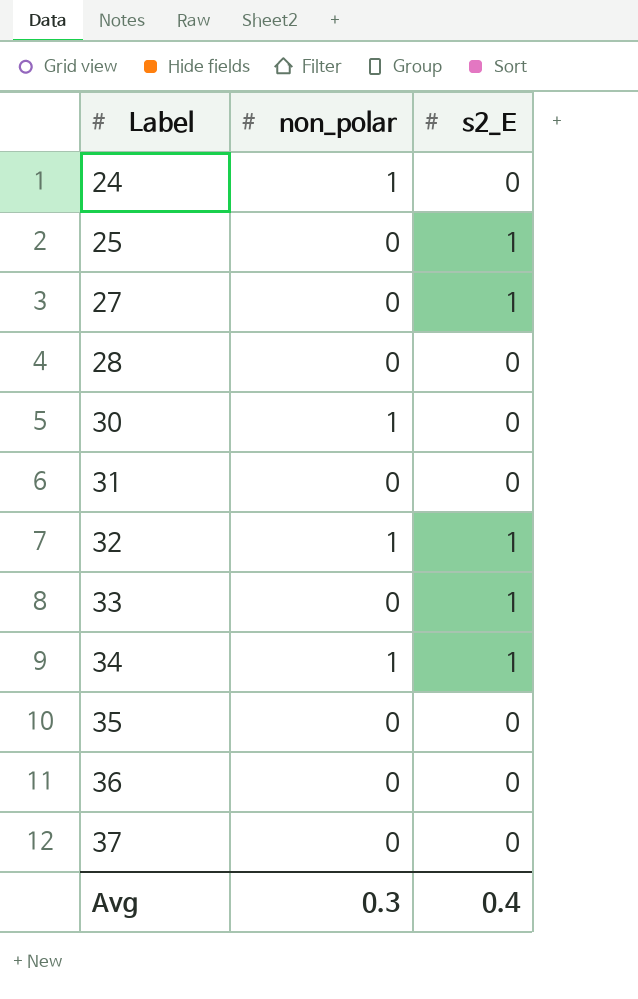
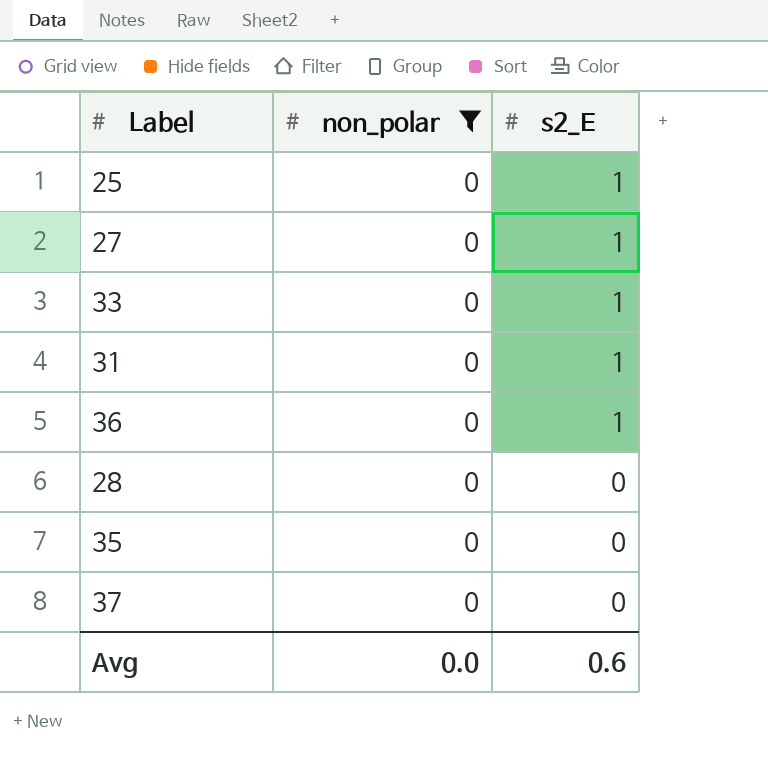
filter: none -> non_polar = 0
row order: Label ascending -> s2_E descending
31 | s2_E: 0 -> 1
36 | s2_E: 0 -> 1
Avg | non_polar: 0.3 -> 0.0
Avg | s2_E: 0.4 -> 0.6

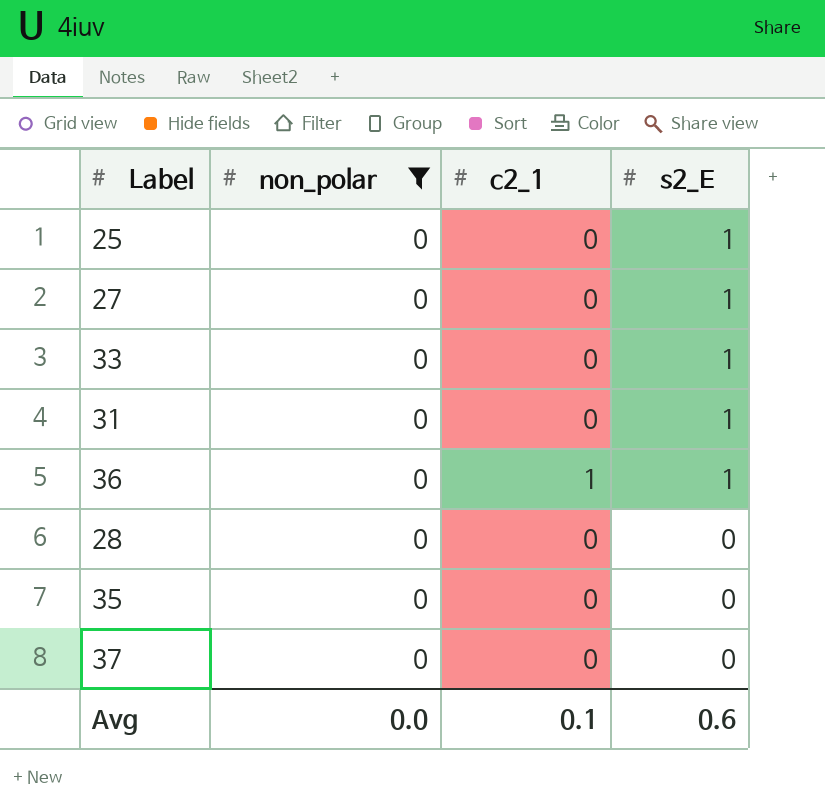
column c2_1 | position: none -> 3

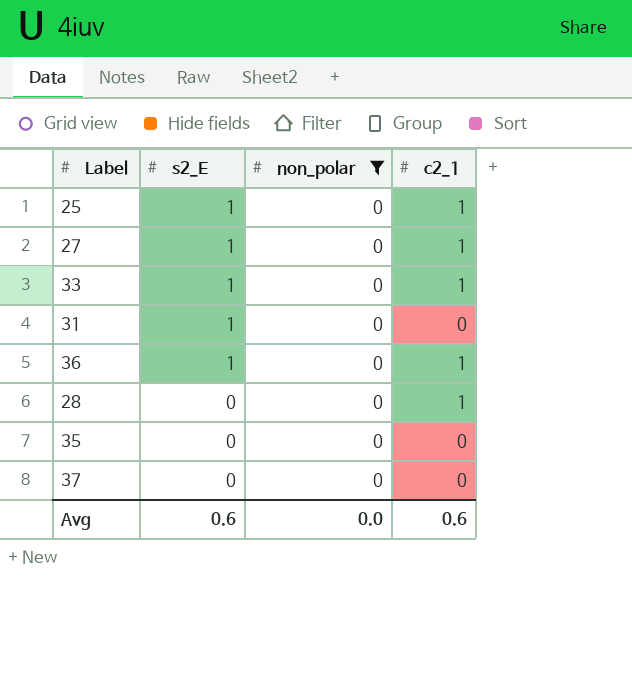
column s2_E | position: 4 -> 2
25 | c2_1: 0 -> 1
27 | c2_1: 0 -> 1
33 | c2_1: 0 -> 1
28 | c2_1: 0 -> 1
Avg | c2_1: 0.1 -> 0.6

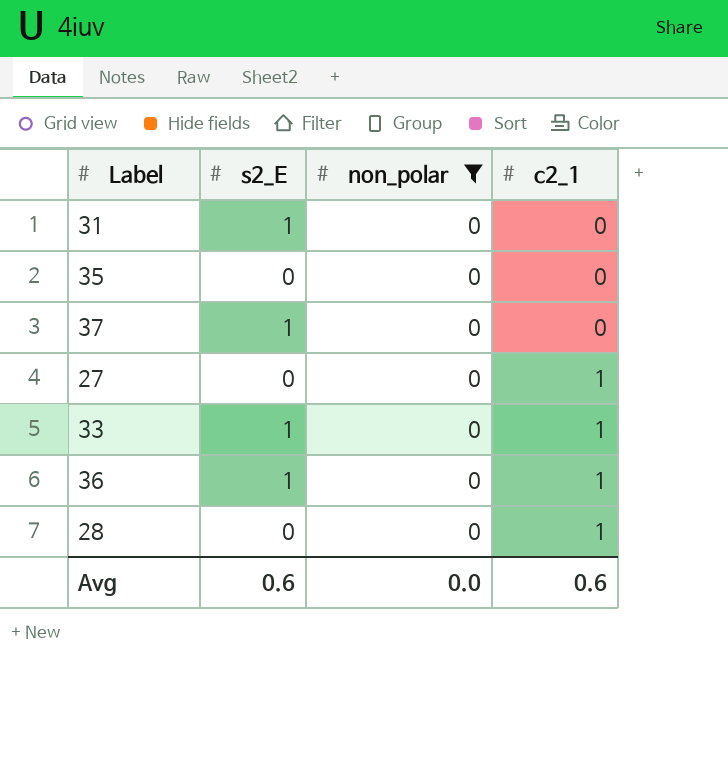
row order: s2_E descending -> c2_1 ascending
row 25: 1 | 0 | 1 -> none
37 | s2_E: 0 -> 1
27 | s2_E: 1 -> 0

